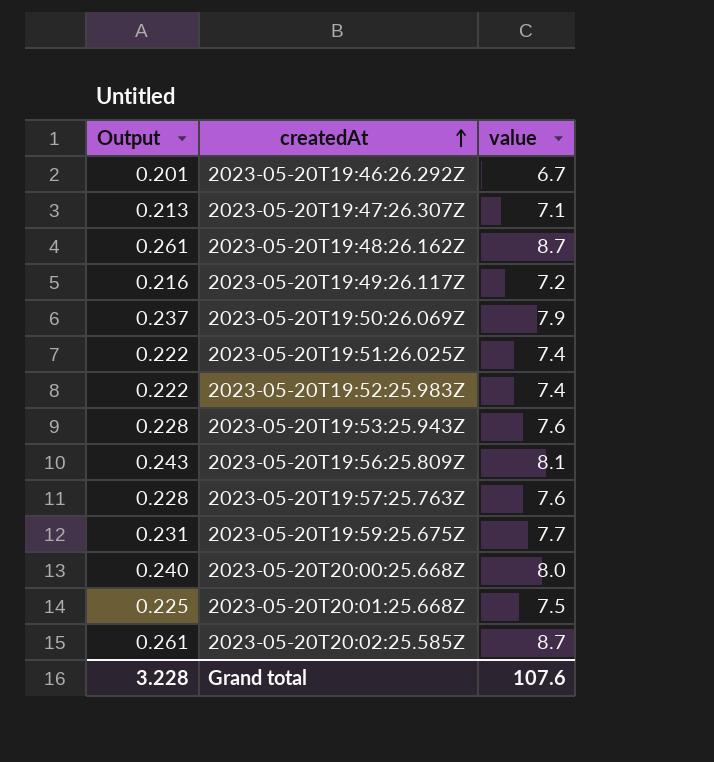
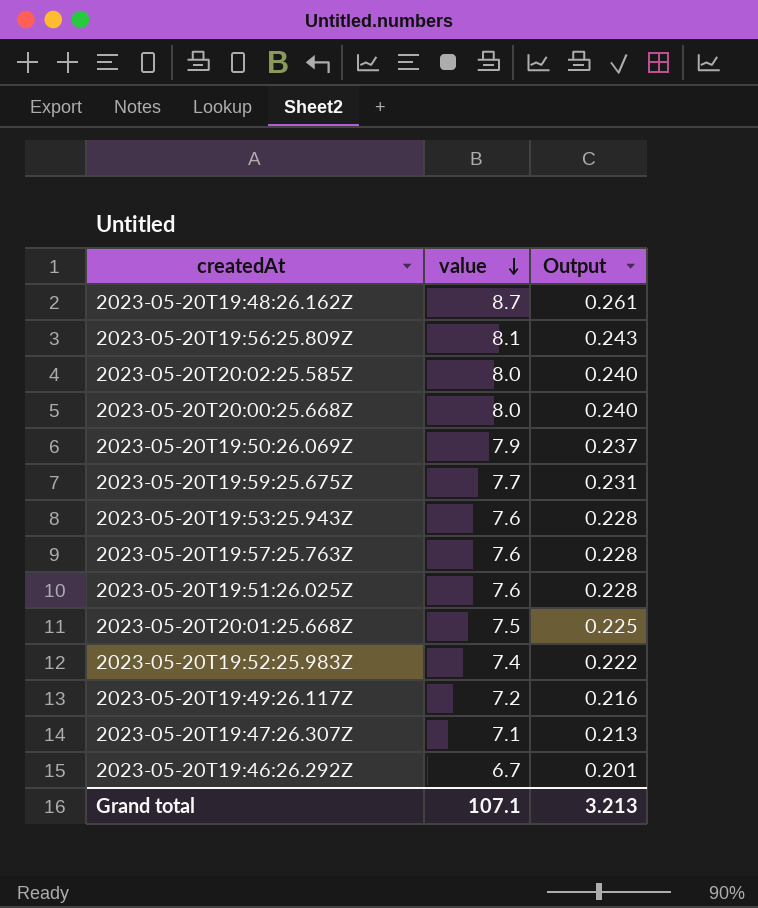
row order: createdAt ascending -> value descending
column Output | position: 1 -> 3
2023-05-20T20:02:25.585Z | value: 8.7 -> 8.0
2023-05-20T20:02:25.585Z | Output: 0.261 -> 0.240
2023-05-20T19:51:26.025Z | value: 7.4 -> 7.6
2023-05-20T19:51:26.025Z | Output: 0.222 -> 0.228
Grand total | value: 107.6 -> 107.1
Grand total | Output: 3.228 -> 3.213

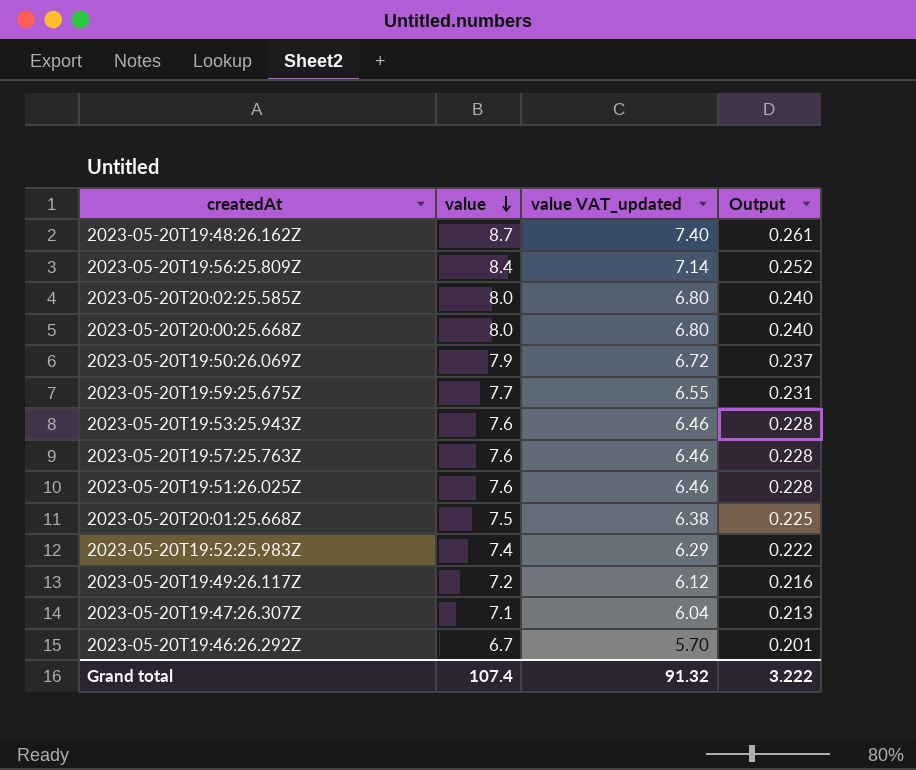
column value VAT_updated | formula: none -> [value] * 0.85
2023-05-20T19:56:25.809Z | value: 8.1 -> 8.4
2023-05-20T19:56:25.809Z | Output: 0.243 -> 0.252
Grand total | value: 107.1 -> 107.4
Grand total | Output: 3.213 -> 3.222

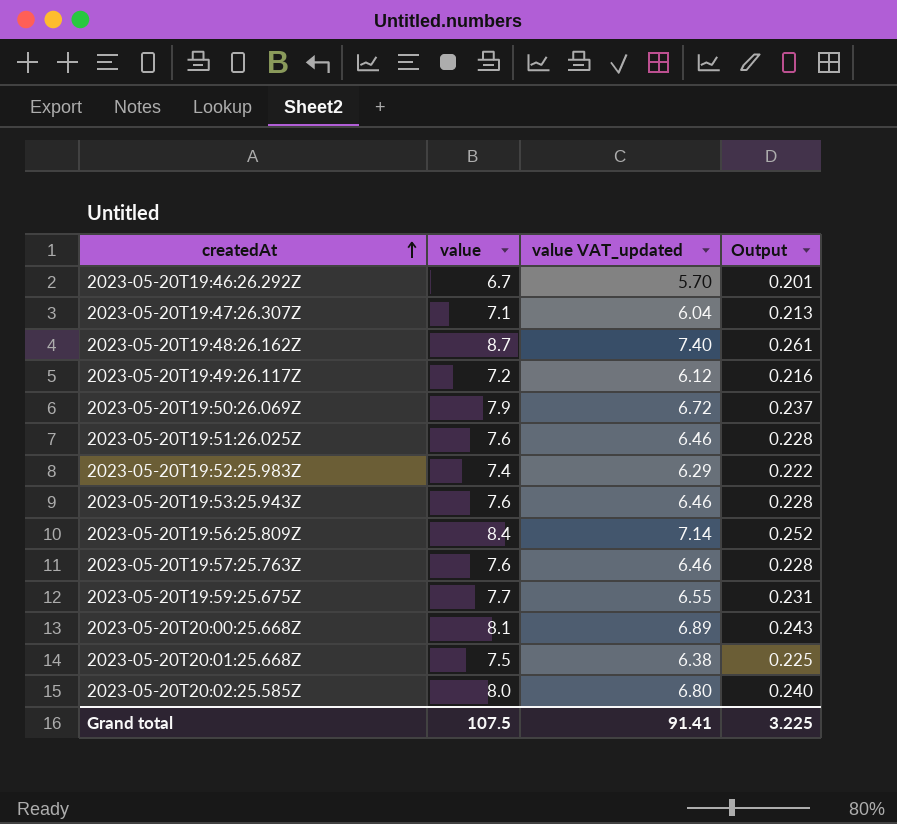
row order: value descending -> createdAt ascending
2023-05-20T20:00:25.668Z | value: 8.0 -> 8.1
2023-05-20T20:00:25.668Z | value VAT_updated: 6.80 -> 6.89
2023-05-20T20:00:25.668Z | Output: 0.240 -> 0.243
Grand total | value: 107.4 -> 107.5
Grand total | value VAT_updated: 91.32 -> 91.41
Grand total | Output: 3.222 -> 3.225

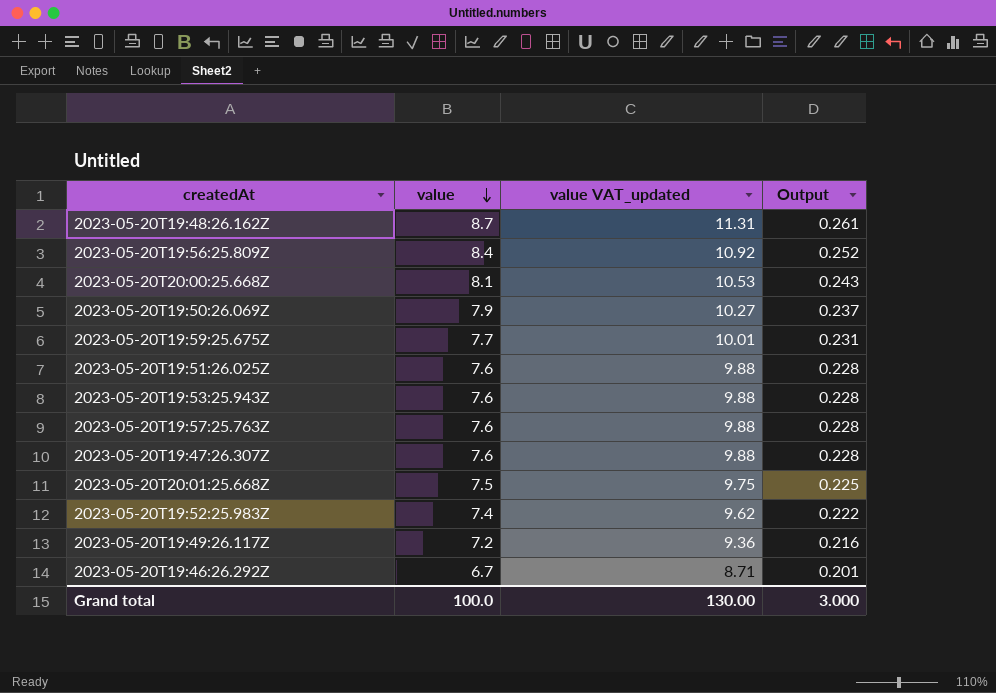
row order: createdAt ascending -> value descending
column value VAT_updated | formula: [value] * 0.85 -> [value] * 1.3
row 2023-05-20T20:02:25.585Z: 8.0 | 6.80 | 0.240 -> none
2023-05-20T19:47:26.307Z | value: 7.1 -> 7.6
2023-05-20T19:47:26.307Z | Output: 0.213 -> 0.228
Grand total | value: 107.5 -> 100.0
Grand total | value VAT_updated: 91.41 -> 130.00
Grand total | Output: 3.225 -> 3.000

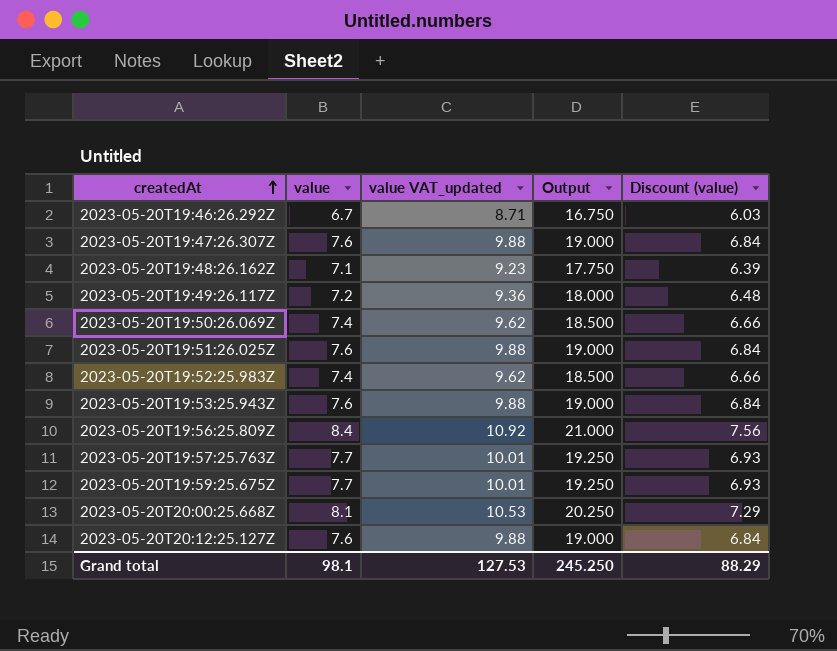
row order: value descending -> createdAt ascending
column Output | formula: [value] * 0.03 -> [value] * 2.5
column Discount (value) | formula: none -> [value] * 0.9
row 2023-05-20T20:01:25.668Z: 7.5 | 9.75 | 0.225 -> none
2023-05-20T19:48:26.162Z | value: 8.7 -> 7.1
2023-05-20T19:48:26.162Z | value VAT_updated: 11.31 -> 9.23
2023-05-20T19:50:26.069Z | value: 7.9 -> 7.4
2023-05-20T19:50:26.069Z | value VAT_updated: 10.27 -> 9.62
2023-05-20T19:57:25.763Z | value: 7.6 -> 7.7
2023-05-20T19:57:25.763Z | value VAT_updated: 9.88 -> 10.01
row 2023-05-20T20:12:25.127Z: none -> 7.6 | 9.88 | 19.000 | 6.84
Grand total | value: 100.0 -> 98.1
Grand total | value VAT_updated: 130.00 -> 127.53
Grand total | Output: 3.000 -> 245.250

